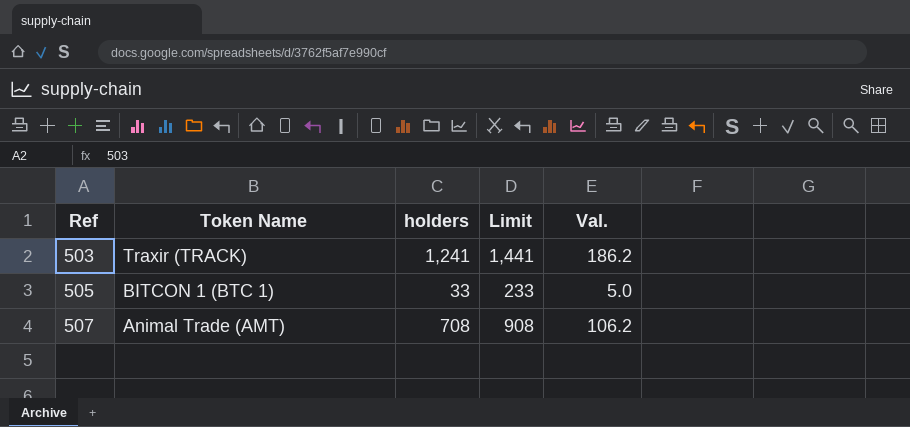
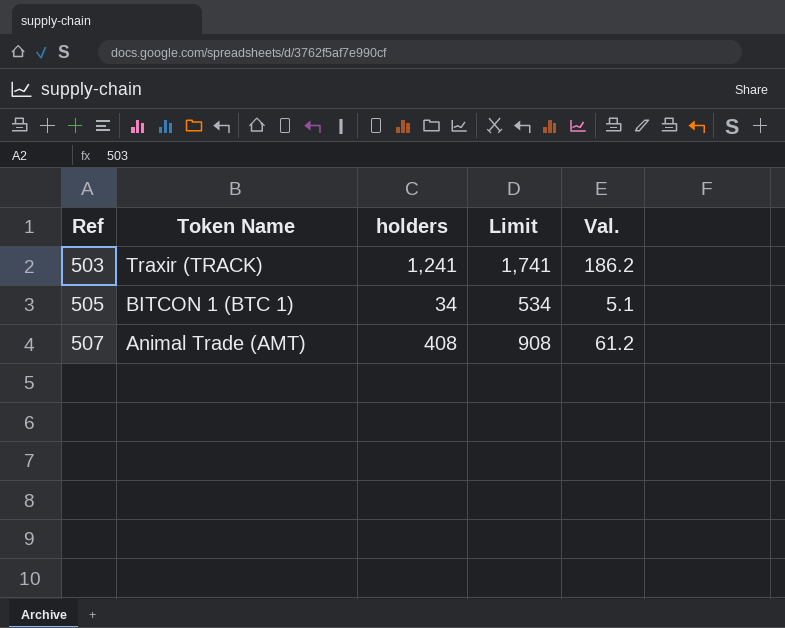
column Limit | formula: [holders] + 200 -> [holders] + 500
505 | holders: 33 -> 34
505 | Val.: 5.0 -> 5.1
507 | holders: 708 -> 408
507 | Val.: 106.2 -> 61.2

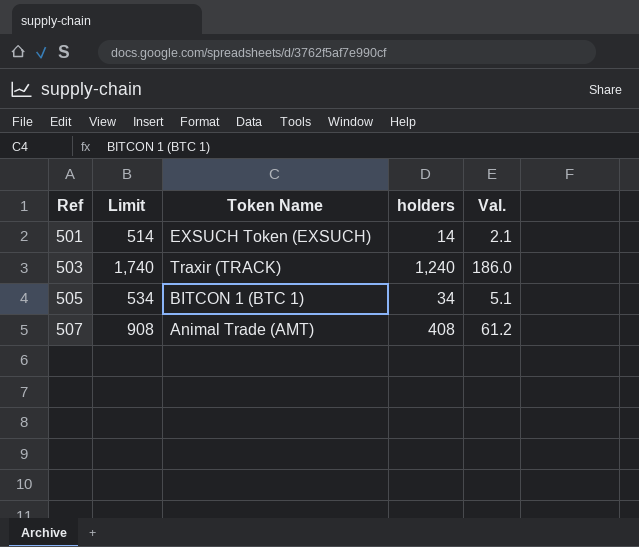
column Limit | position: 4 -> 2
row 501: none -> 514 | EXSUCH Token (EXSUCH) | 14 | 2.1
503 | Limit: 1,741 -> 1,740
503 | holders: 1,241 -> 1,240
503 | Val.: 186.2 -> 186.0

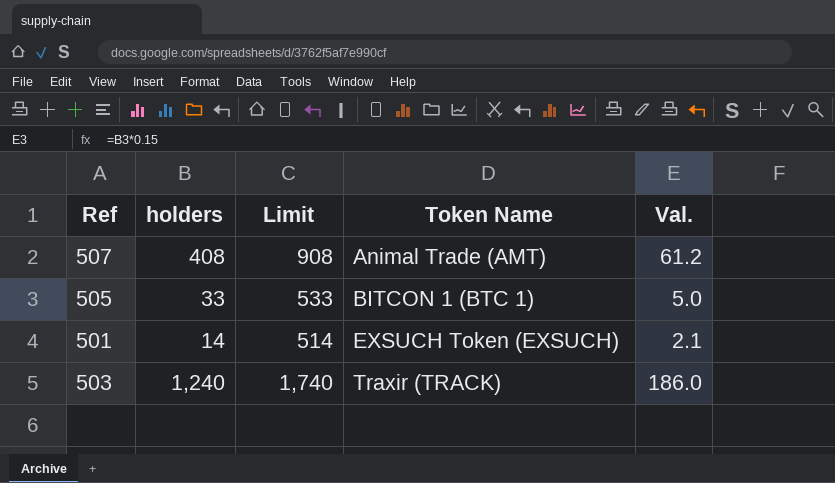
row order: Ref ascending -> Token Name ascending
column holders | position: 4 -> 2
505 | holders: 34 -> 33
505 | Limit: 534 -> 533
505 | Val.: 5.1 -> 5.0

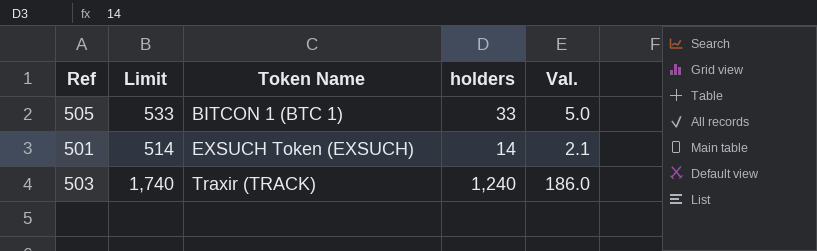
column holders | position: 2 -> 4
row 507: 408 | 908 | Animal Trade (AMT) | 61.2 -> none

